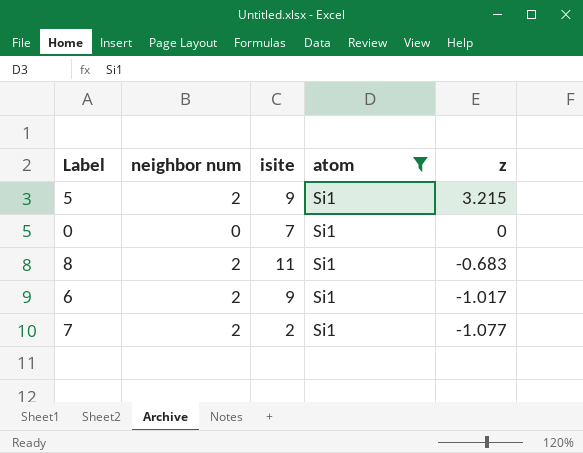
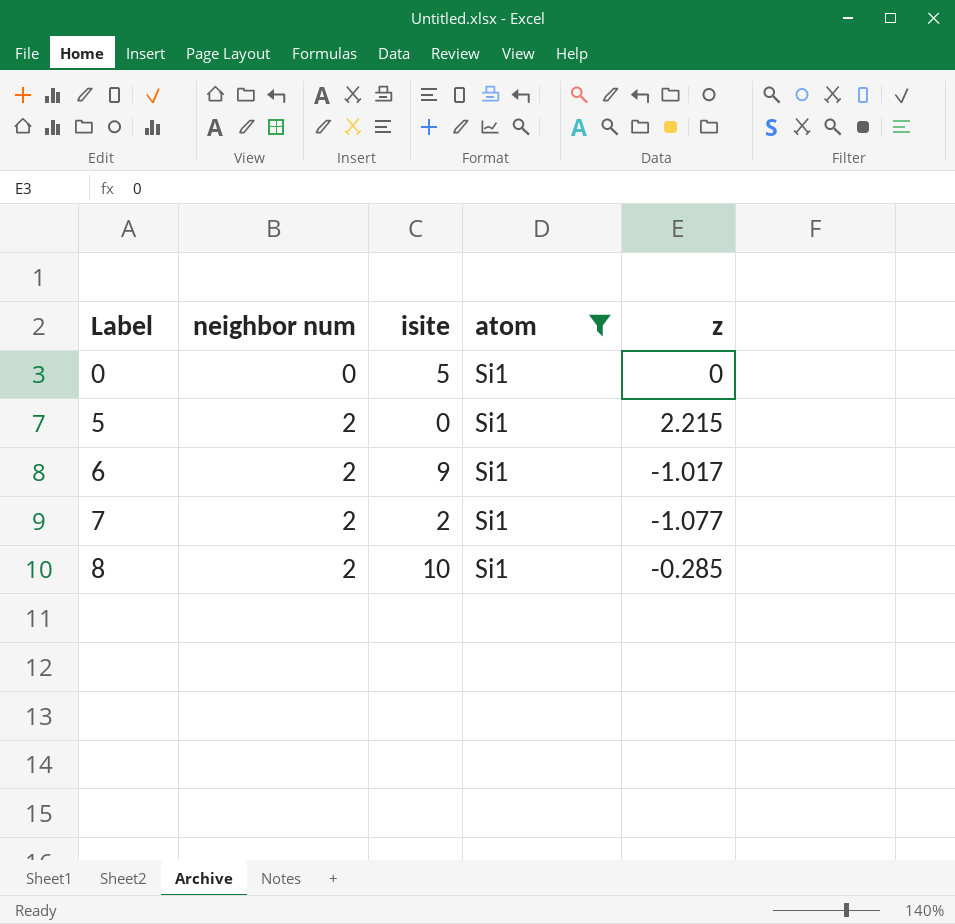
row order: z descending -> Label ascending
0 | isite: 7 -> 5
5 | isite: 9 -> 0
5 | z: 3.215 -> 2.215
8 | isite: 11 -> 10
8 | z: -0.683 -> -0.285

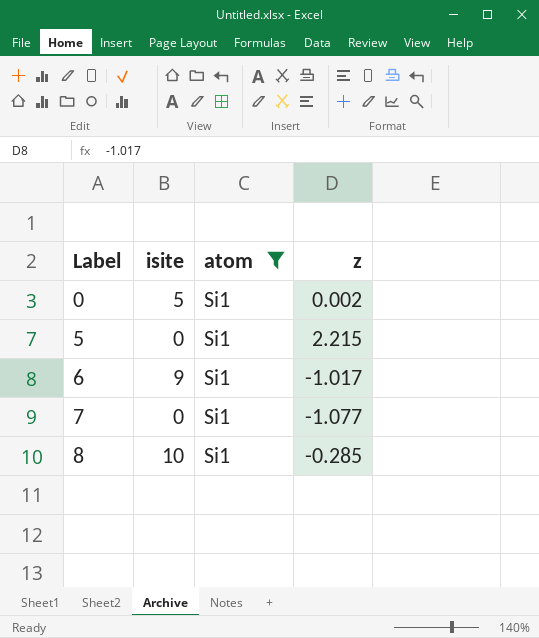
column neighbor num | position: 2 -> none
0 | z: 0 -> 0.002
7 | isite: 2 -> 0

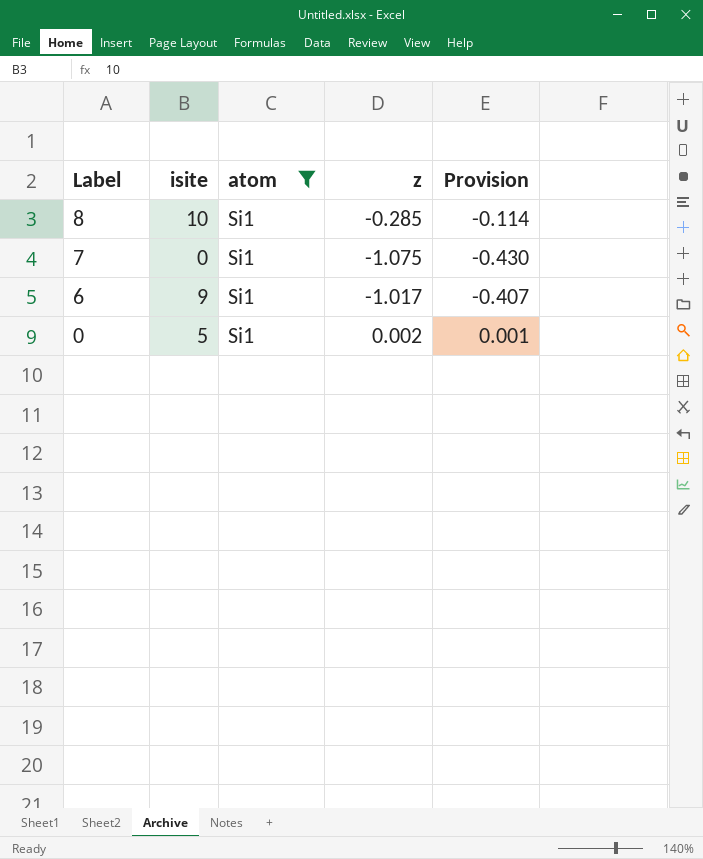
row order: Label ascending -> Label descending
column Provision | formula: none -> [z] * 0.4
row 5: 0 | Si1 | 2.215 -> none
7 | z: -1.077 -> -1.075

